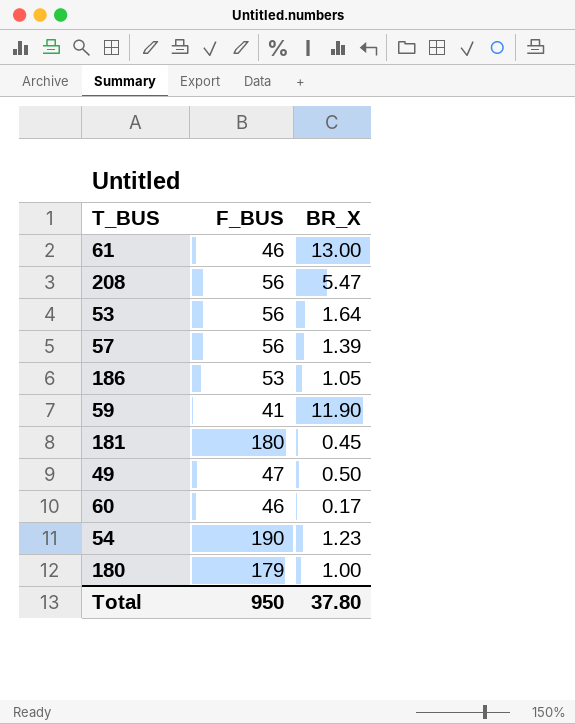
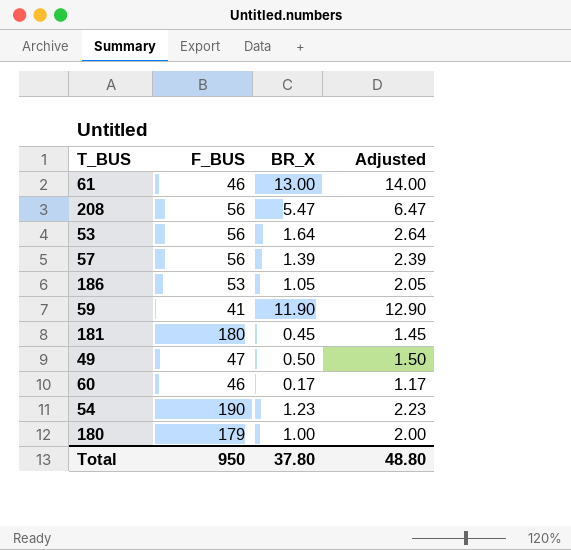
column Adjusted | formula: none -> [BR_X] + 1

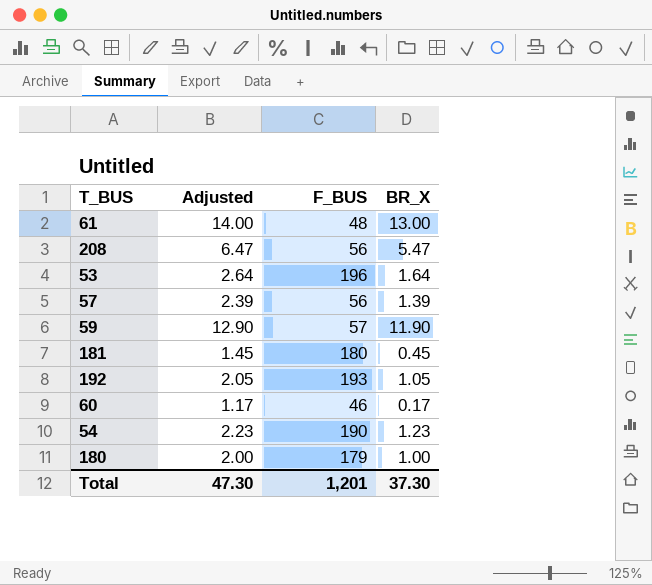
column Adjusted | position: 4 -> 2
row 186: 53 | 1.05 | 2.05 -> none
row 49: 47 | 0.50 | 1.50 -> none
61 | F_BUS: 46 -> 48
53 | F_BUS: 56 -> 196
59 | F_BUS: 41 -> 57
row 192: none -> 2.05 | 193 | 1.05
Total | Adjusted: 48.80 -> 47.30
Total | F_BUS: 950 -> 1,201
Total | BR_X: 37.80 -> 37.30

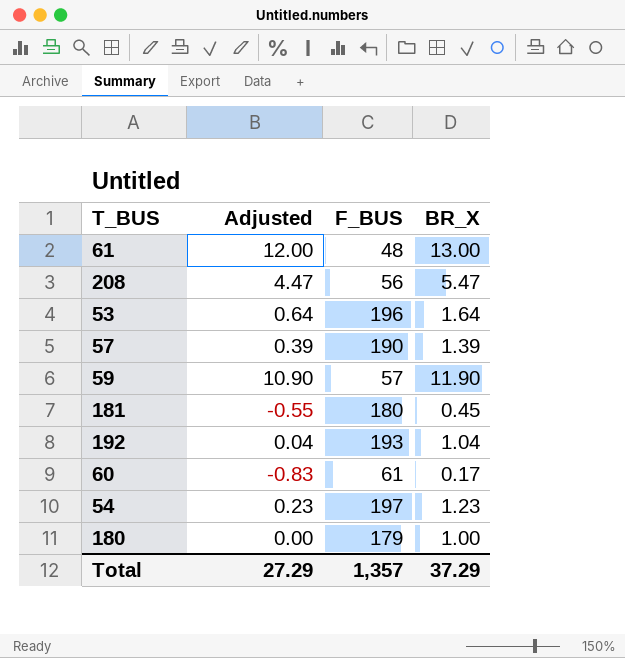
column Adjusted | formula: [BR_X] + 1 -> [BR_X] - 1
57 | F_BUS: 56 -> 190
192 | BR_X: 1.05 -> 1.04
60 | F_BUS: 46 -> 61
54 | F_BUS: 190 -> 197
Total | Adjusted: 47.30 -> 27.29
Total | F_BUS: 1,201 -> 1,357
Total | BR_X: 37.30 -> 37.29

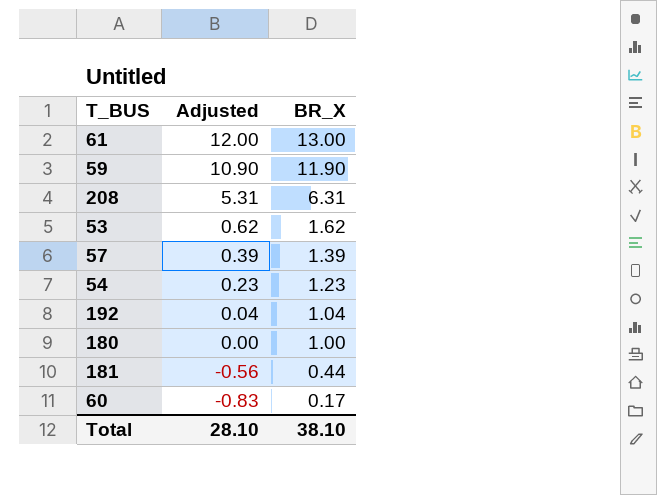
row order: none -> Adjusted descending
column F_BUS | position: 3 -> none
208 | Adjusted: 4.47 -> 5.31
208 | BR_X: 5.47 -> 6.31
53 | Adjusted: 0.64 -> 0.62
53 | BR_X: 1.64 -> 1.62
181 | Adjusted: -0.55 -> -0.56
181 | BR_X: 0.45 -> 0.44
Total | Adjusted: 27.29 -> 28.10
Total | BR_X: 37.29 -> 38.10

